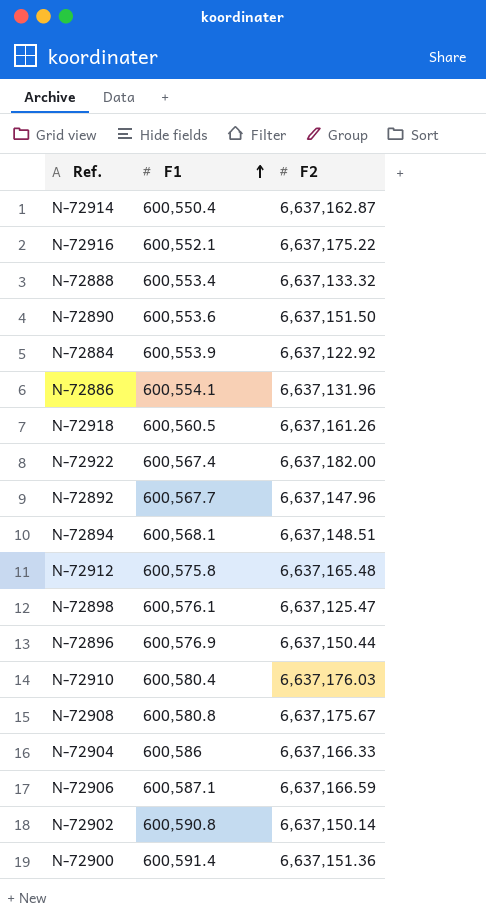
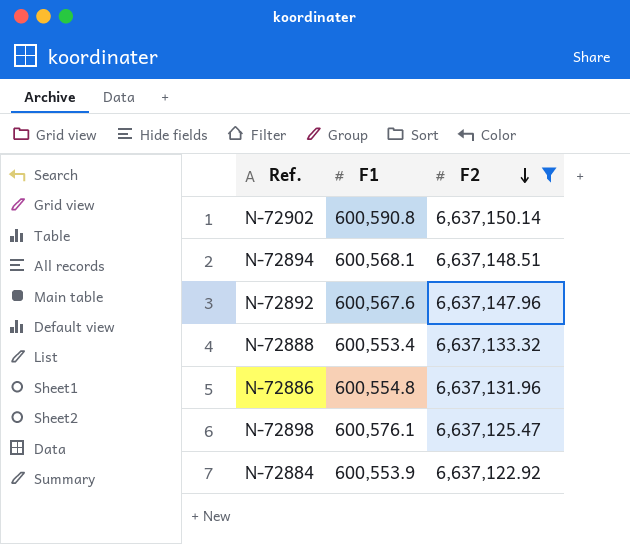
filter: none -> F2 <= 6,637,150.14
row order: F1 ascending -> F2 descending
N-72892 | F1: 600,567.7 -> 600,567.6
N-72886 | F1: 600,554.1 -> 600,554.8

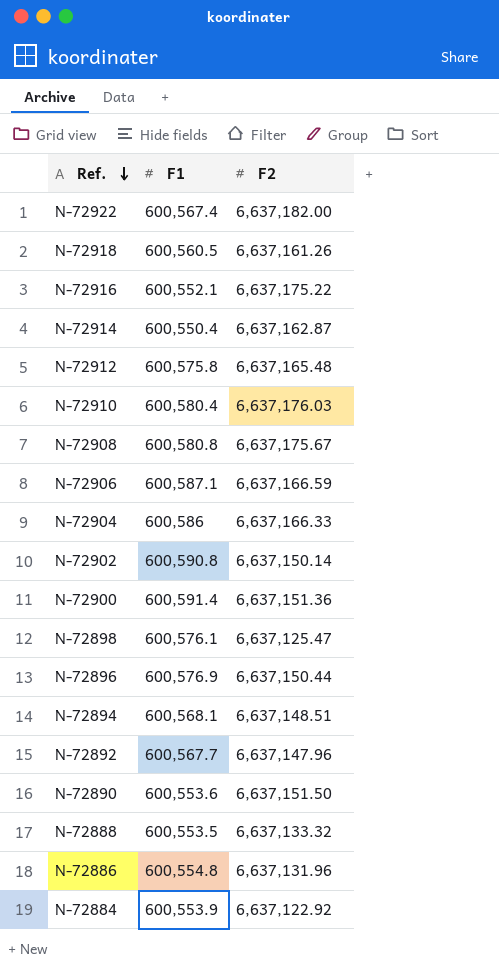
filter: F2 <= 6,637,150.14 -> none
row order: F2 descending -> Ref. descending
N-72892 | F1: 600,567.6 -> 600,567.7
N-72888 | F1: 600,553.4 -> 600,553.5

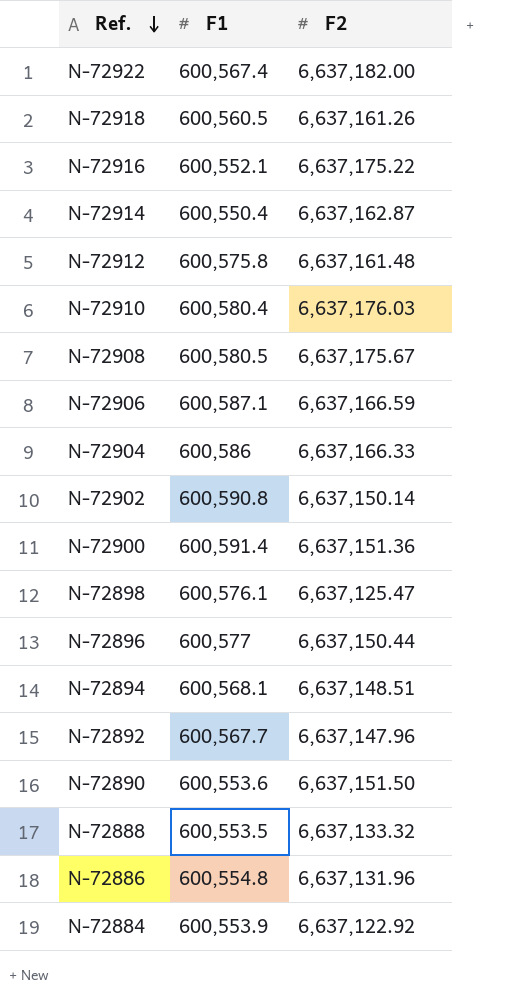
N-72912 | F2: 6,637,165.48 -> 6,637,161.48
N-72908 | F1: 600,580.8 -> 600,580.5
N-72896 | F1: 600,576.9 -> 600,577

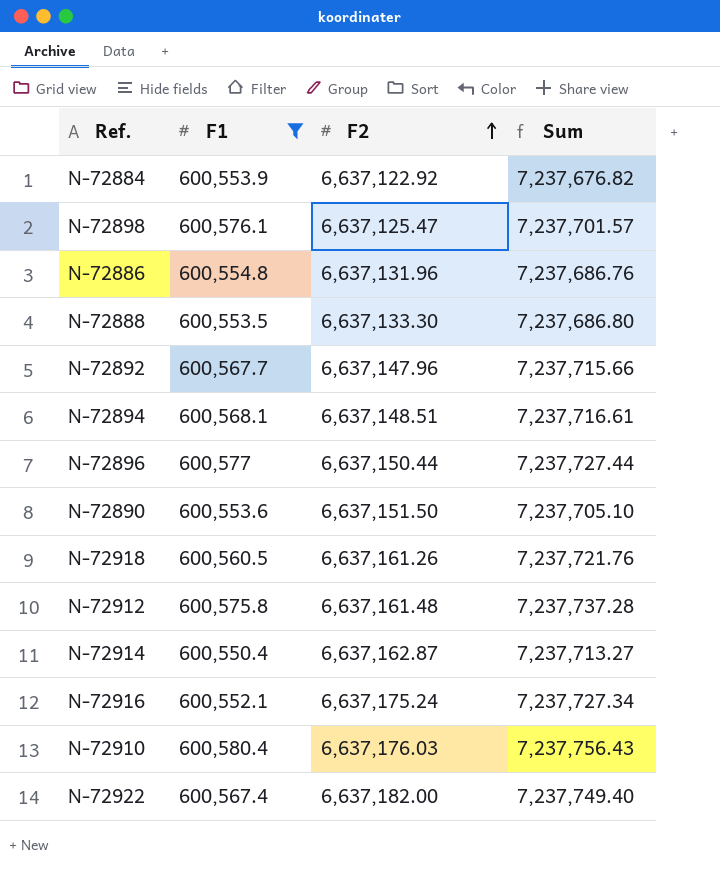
filter: none -> F1 <= 600,580.4
row order: Ref. descending -> F2 ascending
column Sum | formula: none -> [F1] + [F2]
N-72888 | F2: 6,637,133.32 -> 6,637,133.30
N-72916 | F2: 6,637,175.22 -> 6,637,175.24

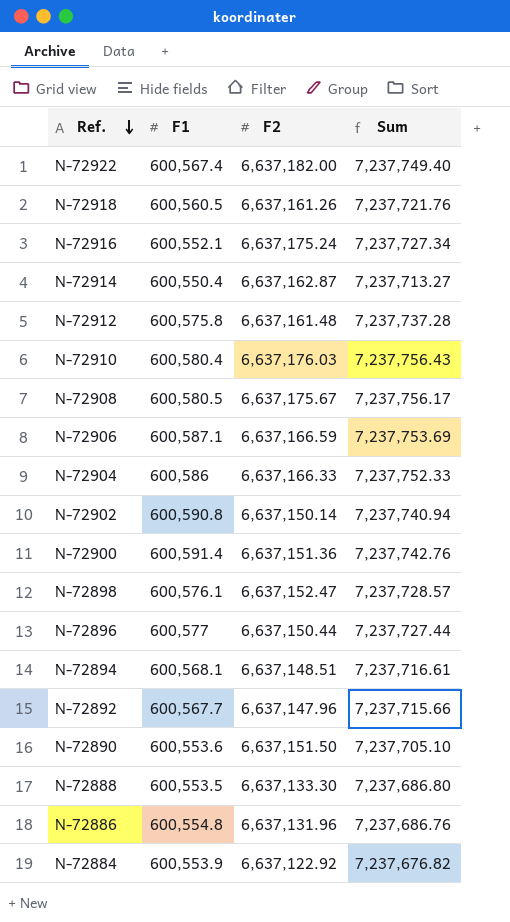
filter: F1 <= 600,580.4 -> none
row order: F2 ascending -> Ref. descending
N-72898 | F2: 6,637,125.47 -> 6,637,152.47
N-72898 | Sum: 7,237,701.57 -> 7,237,728.57

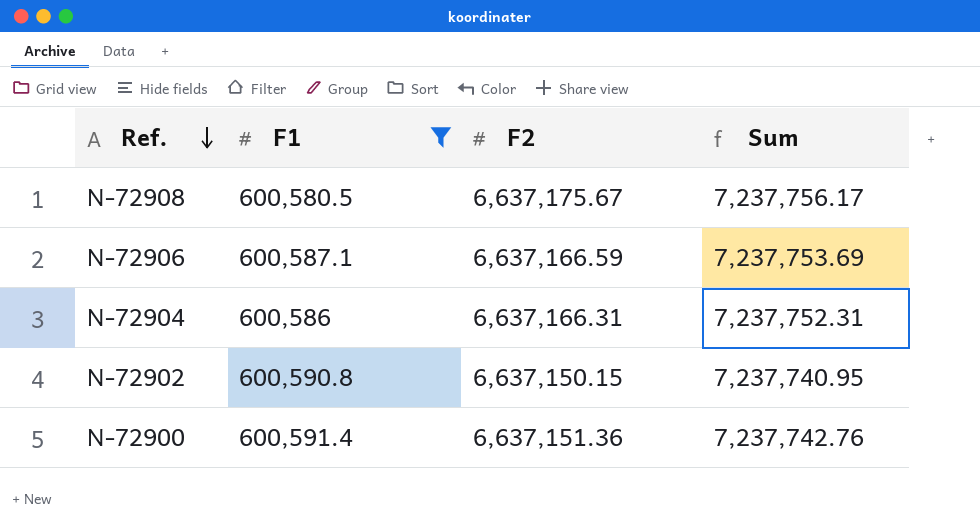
filter: none -> F1 >= 600,580.5
N-72904 | F2: 6,637,166.33 -> 6,637,166.31
N-72904 | Sum: 7,237,752.33 -> 7,237,752.31
N-72902 | F2: 6,637,150.14 -> 6,637,150.15
N-72902 | Sum: 7,237,740.94 -> 7,237,740.95

